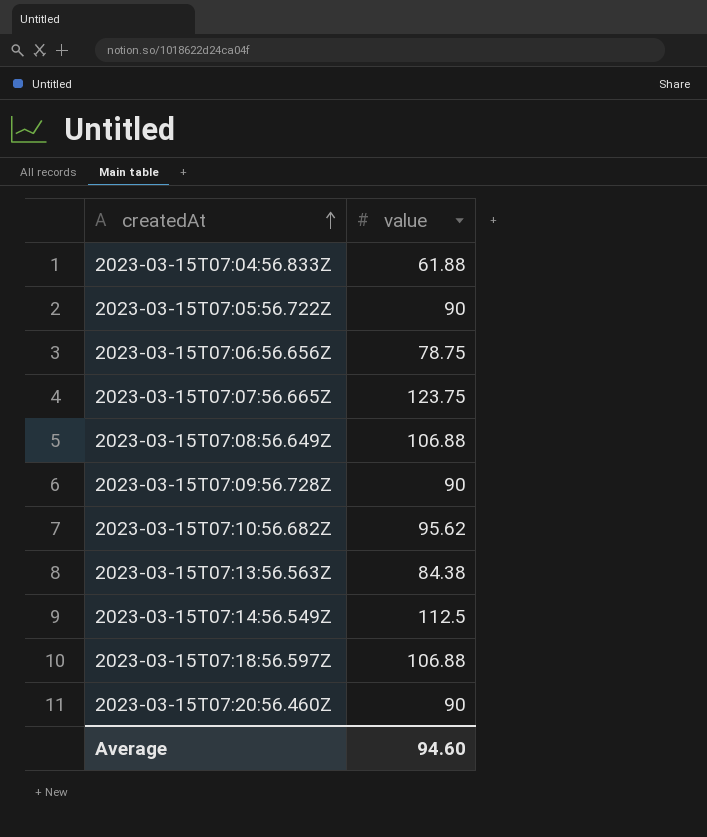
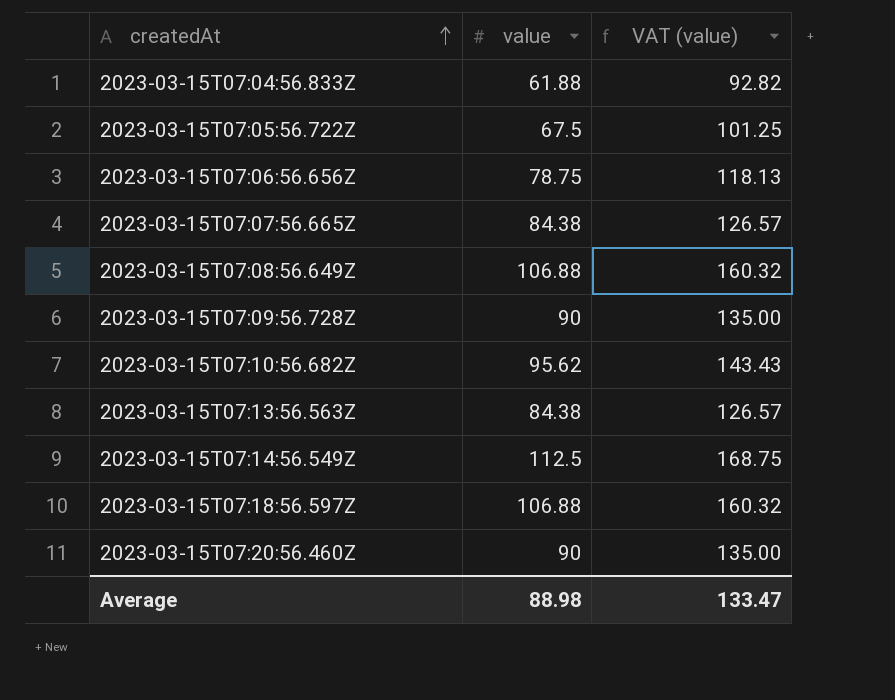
column VAT (value) | formula: none -> [value] * 1.5
2023-03-15T07:05:56.722Z | value: 90 -> 67.5
2023-03-15T07:07:56.665Z | value: 123.75 -> 84.38
Average | value: 94.60 -> 88.98

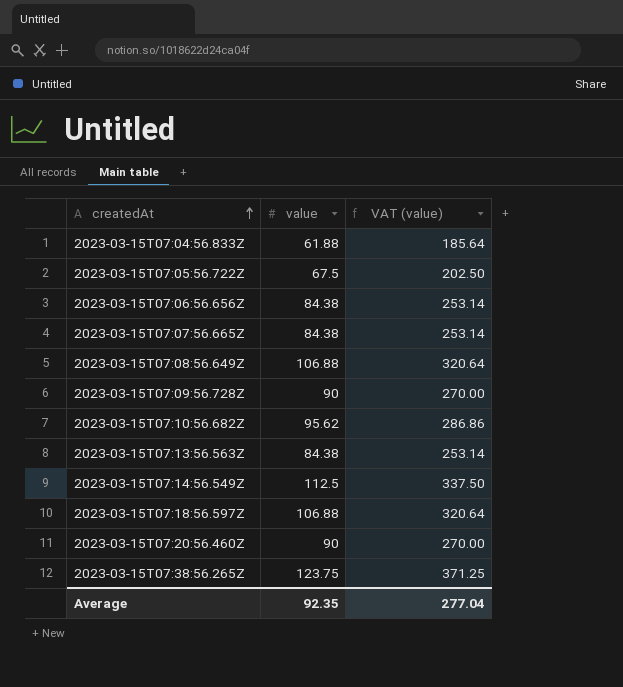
column VAT (value) | formula: [value] * 1.5 -> [value] * 3
2023-03-15T07:06:56.656Z | value: 78.75 -> 84.38
row 2023-03-15T07:38:56.265Z: none -> 123.75 | 371.25
Average | value: 88.98 -> 92.35
Average | VAT (value): 133.47 -> 277.04

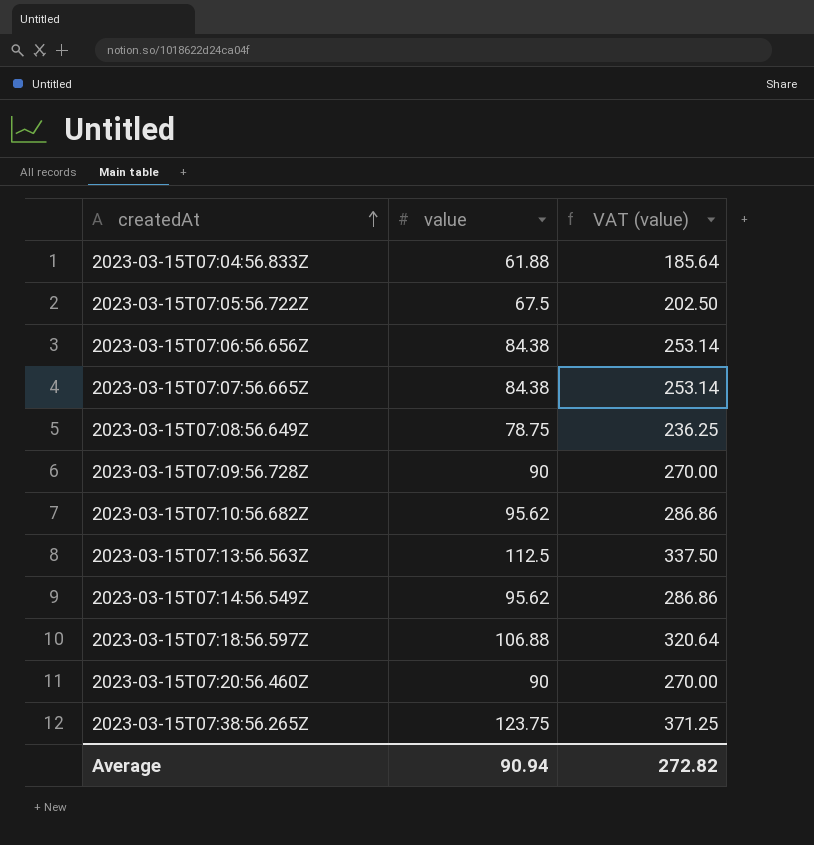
2023-03-15T07:08:56.649Z | value: 106.88 -> 78.75
2023-03-15T07:08:56.649Z | VAT (value): 320.64 -> 236.25
2023-03-15T07:13:56.563Z | value: 84.38 -> 112.5
2023-03-15T07:13:56.563Z | VAT (value): 253.14 -> 337.50
2023-03-15T07:14:56.549Z | value: 112.5 -> 95.62
2023-03-15T07:14:56.549Z | VAT (value): 337.50 -> 286.86
Average | value: 92.35 -> 90.94
Average | VAT (value): 277.04 -> 272.82

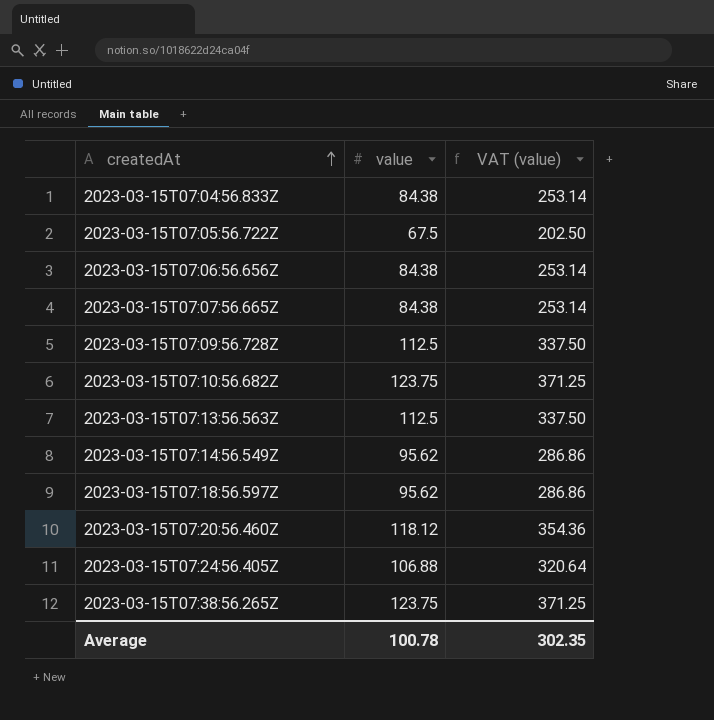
row 2023-03-15T07:08:56.649Z: 78.75 | 236.25 -> none
2023-03-15T07:04:56.833Z | value: 61.88 -> 84.38
2023-03-15T07:04:56.833Z | VAT (value): 185.64 -> 253.14
2023-03-15T07:09:56.728Z | value: 90 -> 112.5
2023-03-15T07:09:56.728Z | VAT (value): 270.00 -> 337.50
2023-03-15T07:10:56.682Z | value: 95.62 -> 123.75
2023-03-15T07:10:56.682Z | VAT (value): 286.86 -> 371.25
2023-03-15T07:18:56.597Z | value: 106.88 -> 95.62
2023-03-15T07:18:56.597Z | VAT (value): 320.64 -> 286.86
2023-03-15T07:20:56.460Z | value: 90 -> 118.12
2023-03-15T07:20:56.460Z | VAT (value): 270.00 -> 354.36
row 2023-03-15T07:24:56.405Z: none -> 106.88 | 320.64
Average | value: 90.94 -> 100.78
Average | VAT (value): 272.82 -> 302.35

